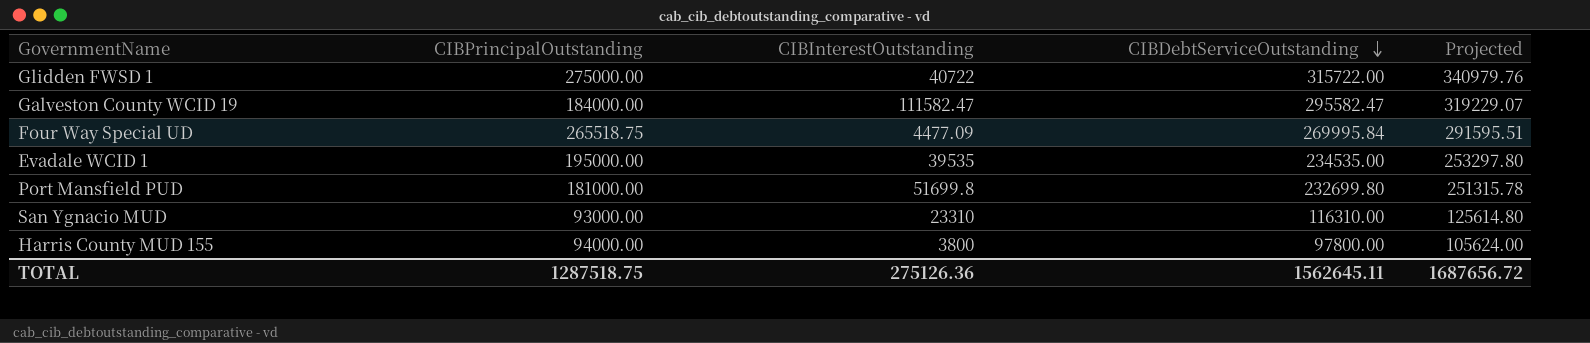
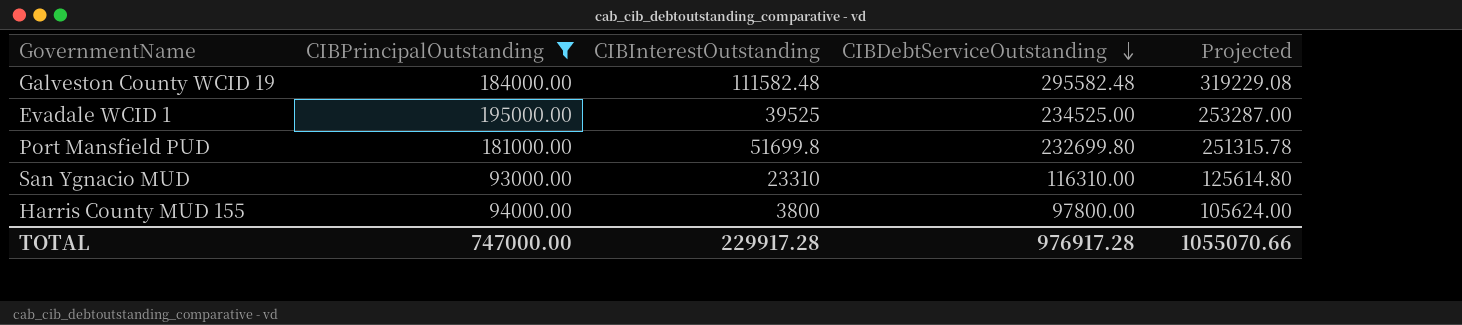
filter: none -> CIBPrincipalOutstanding <= 195000.00
Galveston County WCID 19 | CIBInterestOutstanding: 111582.47 -> 111582.48
Galveston County WCID 19 | CIBDebtServiceOutstanding: 295582.47 -> 295582.48
Galveston County WCID 19 | Projected: 319229.07 -> 319229.08
Evadale WCID 1 | CIBInterestOutstanding: 39535 -> 39525
Evadale WCID 1 | CIBDebtServiceOutstanding: 234535.00 -> 234525.00
Evadale WCID 1 | Projected: 253297.80 -> 253287.00
TOTAL | CIBPrincipalOutstanding: 1287518.75 -> 747000.00
TOTAL | CIBInterestOutstanding: 275126.36 -> 229917.28
TOTAL | CIBDebtServiceOutstanding: 1562645.11 -> 976917.28
TOTAL | Projected: 1687656.72 -> 1055070.66

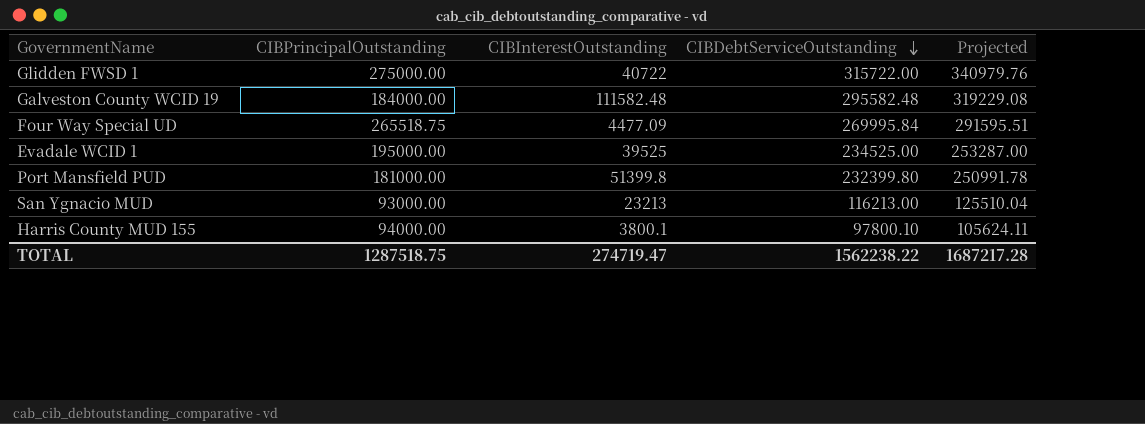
filter: CIBPrincipalOutstanding <= 195000.00 -> none
Port Mansfield PUD | CIBInterestOutstanding: 51699.8 -> 51399.8
Port Mansfield PUD | CIBDebtServiceOutstanding: 232699.80 -> 232399.80
Port Mansfield PUD | Projected: 251315.78 -> 250991.78
San Ygnacio MUD | CIBInterestOutstanding: 23310 -> 23213
San Ygnacio MUD | CIBDebtServiceOutstanding: 116310.00 -> 116213.00
San Ygnacio MUD | Projected: 125614.80 -> 125510.04
Harris County MUD 155 | CIBInterestOutstanding: 3800 -> 3800.1
Harris County MUD 155 | CIBDebtServiceOutstanding: 97800.00 -> 97800.10
Harris County MUD 155 | Projected: 105624.00 -> 105624.11
TOTAL | CIBPrincipalOutstanding: 747000.00 -> 1287518.75
TOTAL | CIBInterestOutstanding: 229917.28 -> 274719.47
TOTAL | CIBDebtServiceOutstanding: 976917.28 -> 1562238.22
TOTAL | Projected: 1055070.66 -> 1687217.28

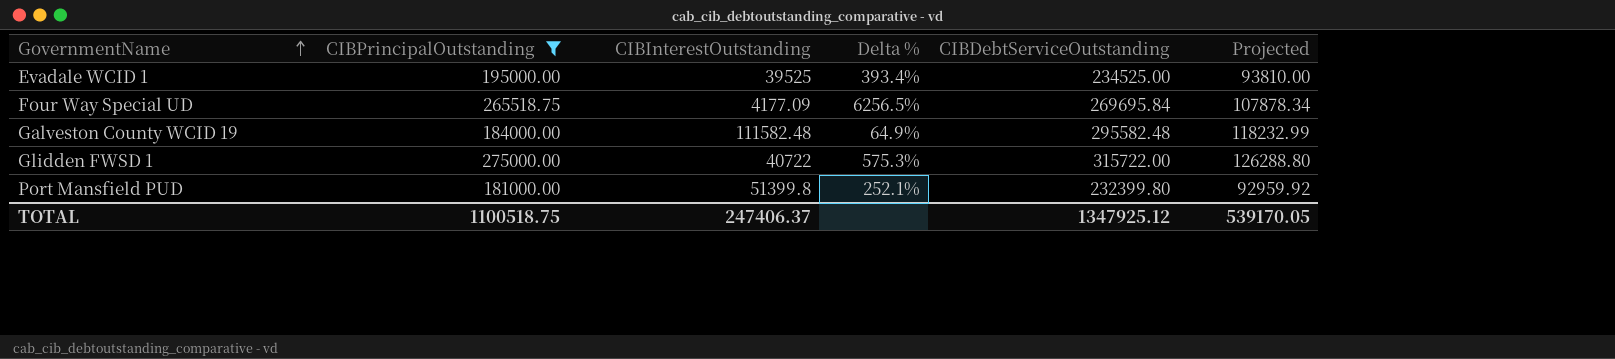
filter: none -> CIBPrincipalOutstanding >= 181000.00
row order: CIBDebtServiceOutstanding descending -> GovernmentName ascending
column Delta % | formula: none -> ([CIBPrincipalOutstanding] - [CIBInterestOutstanding]) / [CIBInterestOutstanding]
column Projected | formula: [CIBDebtServiceOutstanding] * 1.08 -> [CIBDebtServiceOutstanding] * 0.4
Four Way Special UD | CIBInterestOutstanding: 4477.09 -> 4177.09
Four Way Special UD | CIBDebtServiceOutstanding: 269995.84 -> 269695.84
TOTAL | CIBPrincipalOutstanding: 1287518.75 -> 1100518.75
TOTAL | CIBInterestOutstanding: 274719.47 -> 247406.37
TOTAL | CIBDebtServiceOutstanding: 1562238.22 -> 1347925.12
TOTAL | Projected: 1687217.28 -> 539170.05

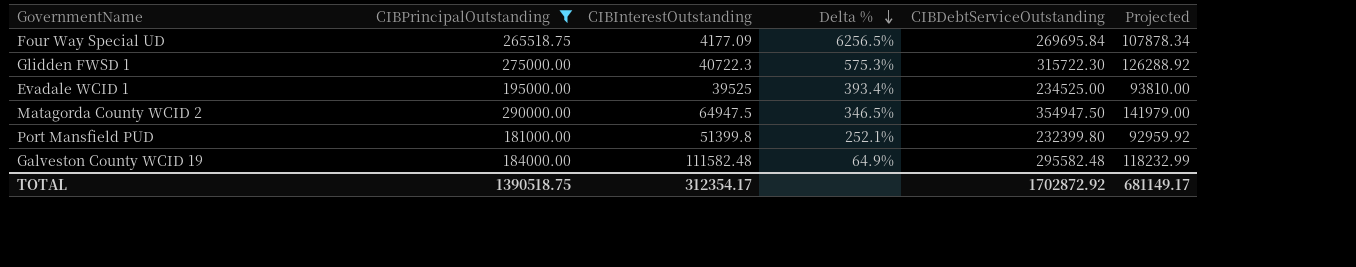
row order: GovernmentName ascending -> Delta % descending
Glidden FWSD 1 | CIBInterestOutstanding: 40722 -> 40722.3
Glidden FWSD 1 | CIBDebtServiceOutstanding: 315722.00 -> 315722.30
Glidden FWSD 1 | Projected: 126288.80 -> 126288.92
row Matagorda County WCID 2: none -> 290000.00 | 64947.5 | 346.5% | 354947.50 | 141979.00
TOTAL | CIBPrincipalOutstanding: 1100518.75 -> 1390518.75
TOTAL | CIBInterestOutstanding: 247406.37 -> 312354.17
TOTAL | CIBDebtServiceOutstanding: 1347925.12 -> 1702872.92
TOTAL | Projected: 539170.05 -> 681149.17

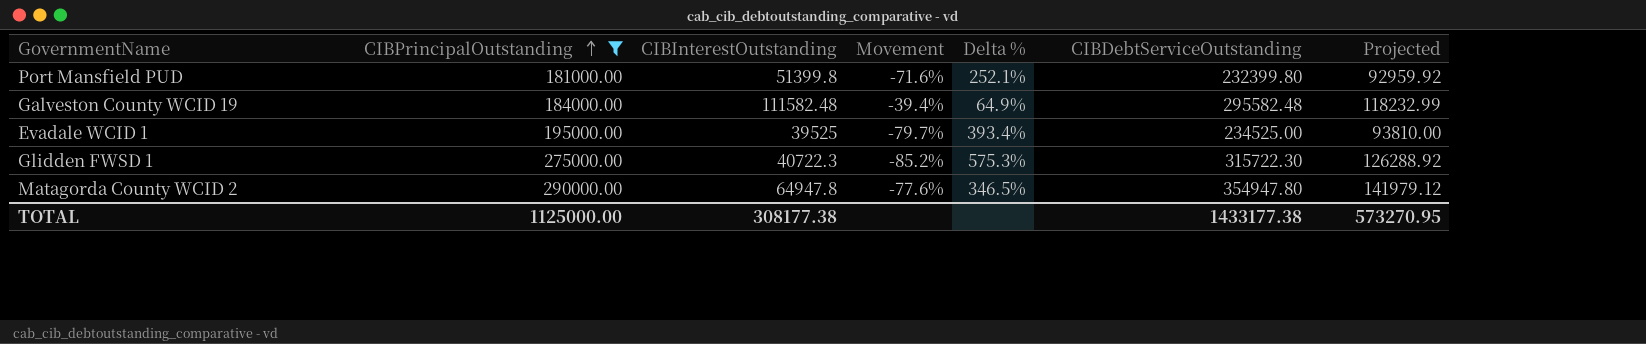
row order: Delta % descending -> CIBPrincipalOutstanding ascending
column Movement | formula: none -> ([CIBInterestOutstanding] - [CIBPrincipalOutstanding]) / [CIBPrincipalOutstanding]
row Four Way Special UD: 265518.75 | 4177.09 | 6256.5% | 269695.84 | 107878.34 -> none
Matagorda County WCID 2 | CIBInterestOutstanding: 64947.5 -> 64947.8
Matagorda County WCID 2 | CIBDebtServiceOutstanding: 354947.50 -> 354947.80
Matagorda County WCID 2 | Projected: 141979.00 -> 141979.12
TOTAL | CIBPrincipalOutstanding: 1390518.75 -> 1125000.00
TOTAL | CIBInterestOutstanding: 312354.17 -> 308177.38
TOTAL | CIBDebtServiceOutstanding: 1702872.92 -> 1433177.38
TOTAL | Projected: 681149.17 -> 573270.95

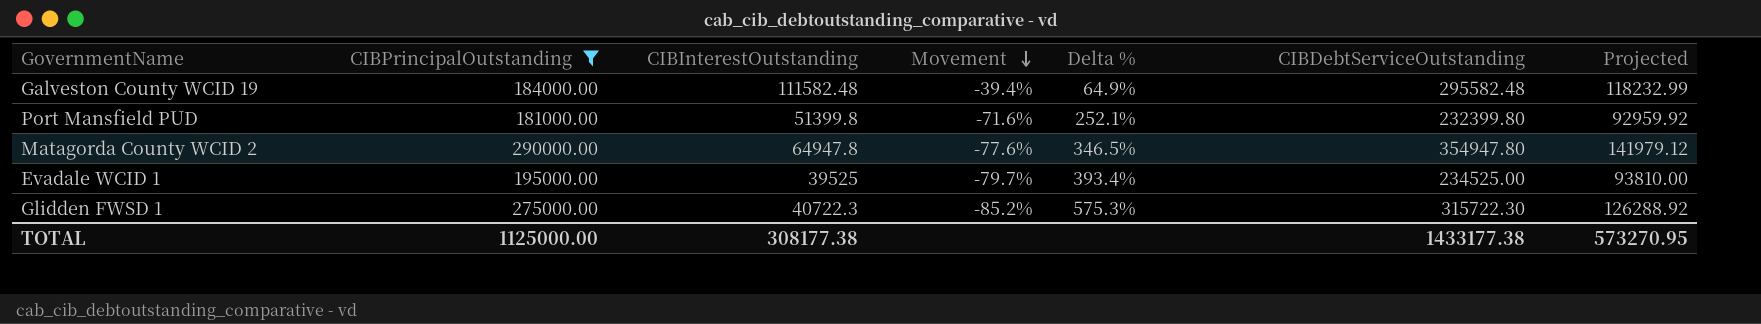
row order: CIBPrincipalOutstanding ascending -> Movement descending

